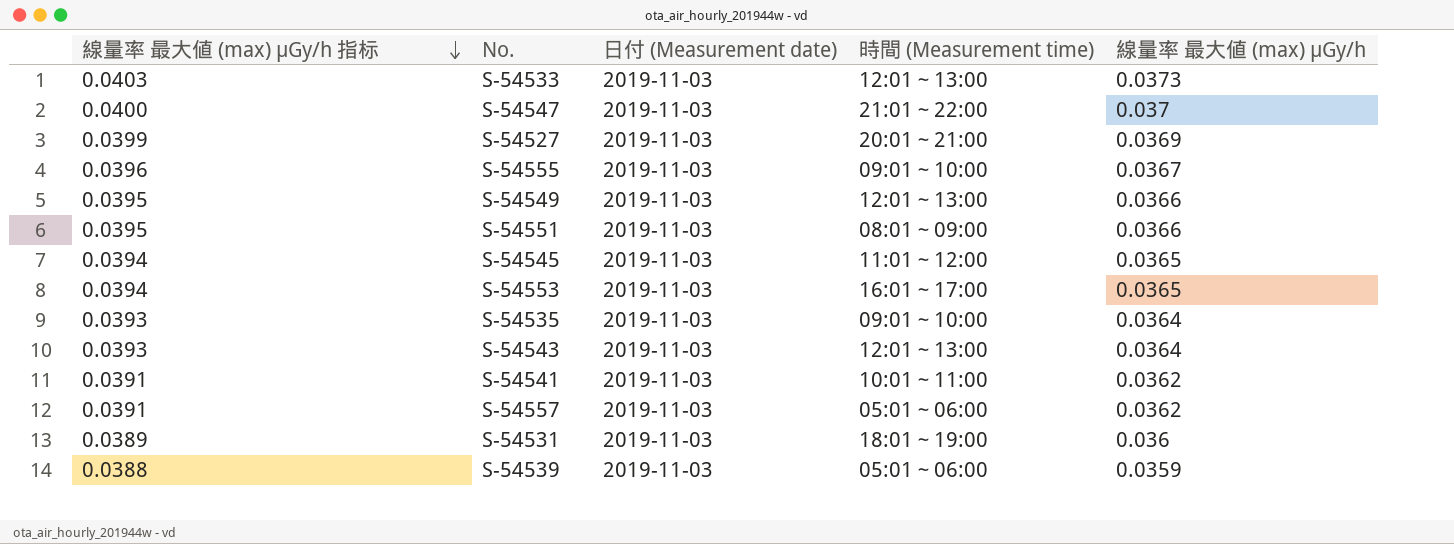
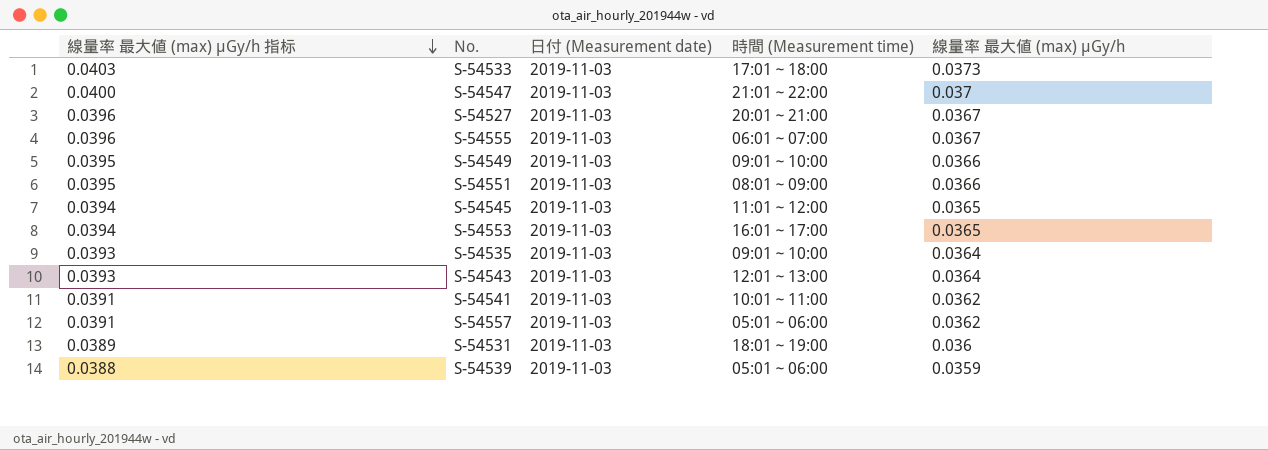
S-54533 | 時間 (Measurement time): 12:01～13:00 -> 17:01～18:00
S-54527 | 線量率 最大値 (max) μGy/h 指标: 0.0399 -> 0.0396
S-54527 | 線量率 最大値 (max) μGy/h: 0.0369 -> 0.0367
S-54555 | 時間 (Measurement time): 09:01～10:00 -> 06:01～07:00
S-54549 | 時間 (Measurement time): 12:01～13:00 -> 09:01～10:00

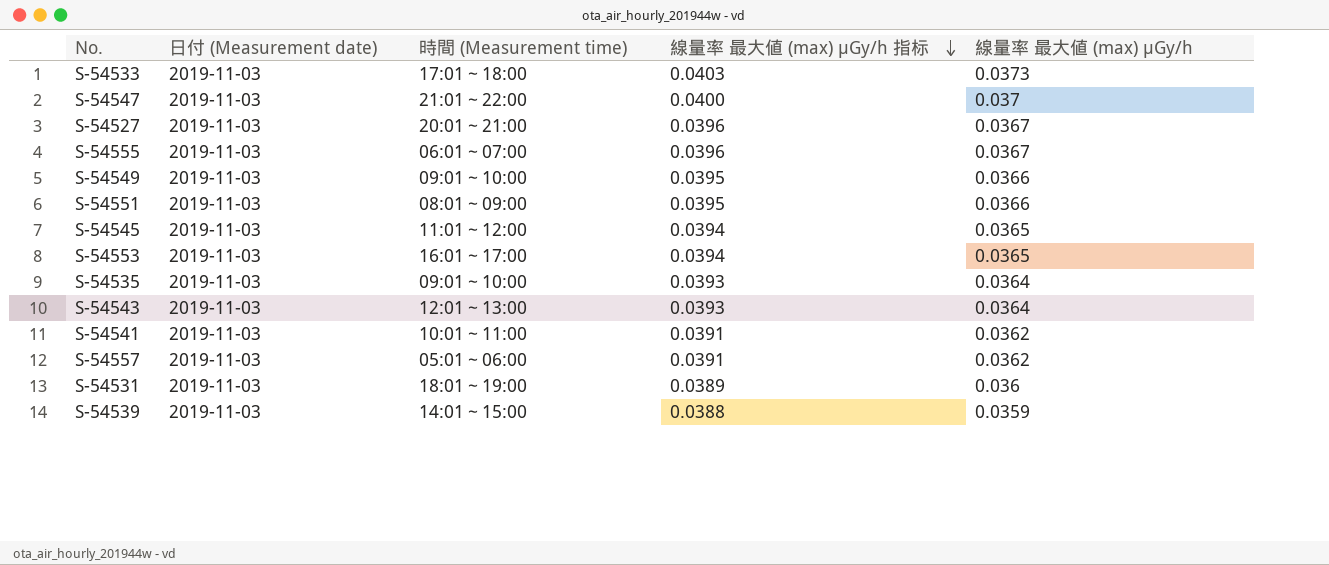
column 線量率 最大値 (max) μGy/h 指标 | position: 1 -> 4
S-54539 | 時間 (Measurement time): 05:01～06:00 -> 14:01～15:00

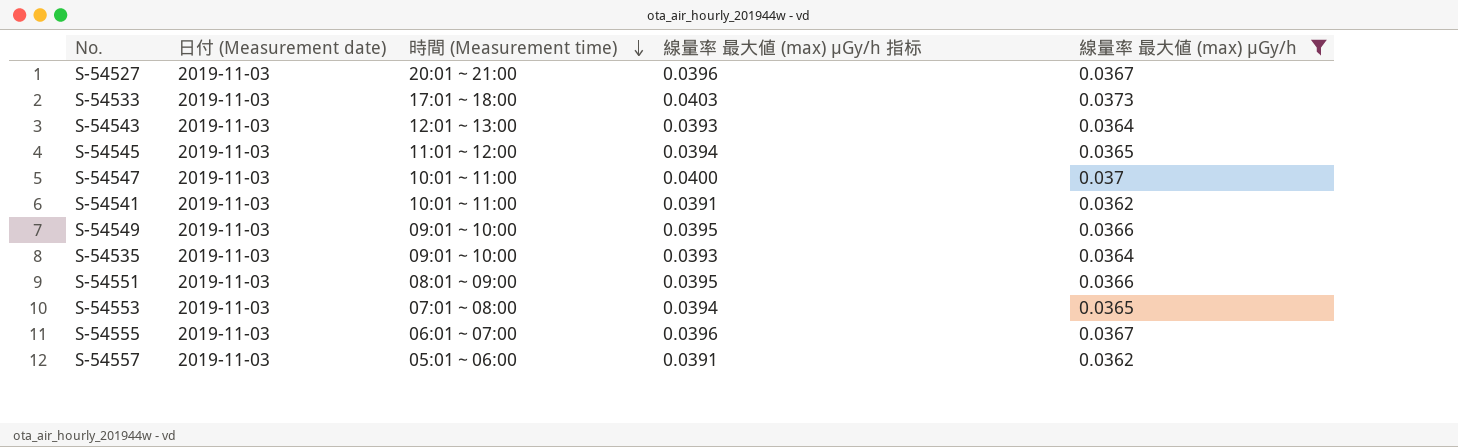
filter: none -> 線量率 最大値 (max) μGy/h >= 0.0362
row order: 線量率 最大値 (max) μGy/h 指标 descending -> 時間 (Measurement time) descending
S-54547 | 時間 (Measurement time): 21:01～22:00 -> 10:01～11:00
S-54553 | 時間 (Measurement time): 16:01～17:00 -> 07:01～08:00

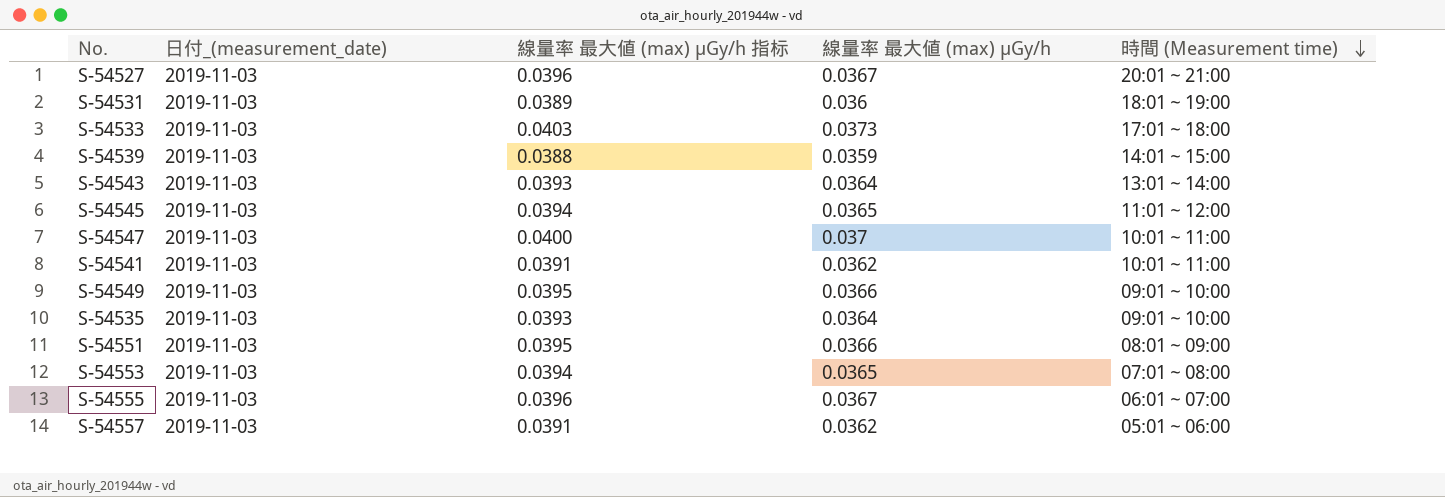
filter: 線量率 最大値 (max) μGy/h >= 0.0362 -> none
column name: 日付 (Measurement date) -> 日付_(measurement_date)
column 時間 (Measurement time) | position: 3 -> 5
S-54543 | 時間 (Measurement time): 12:01～13:00 -> 13:01～14:00

